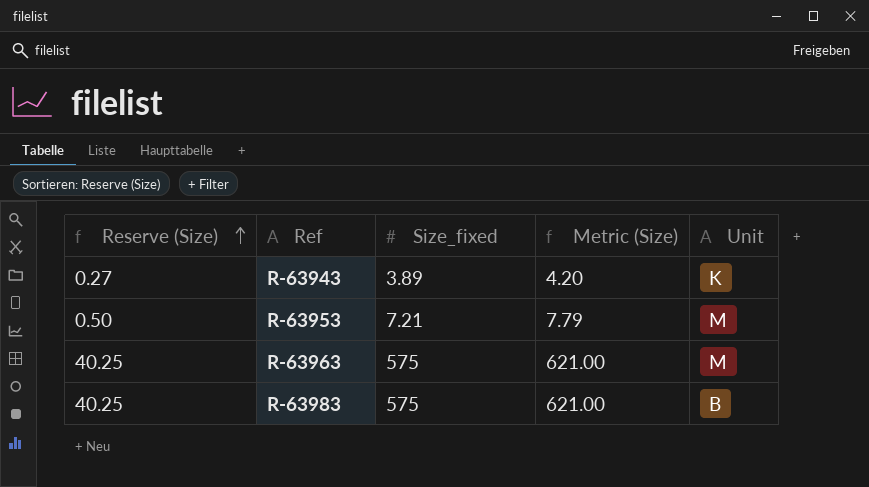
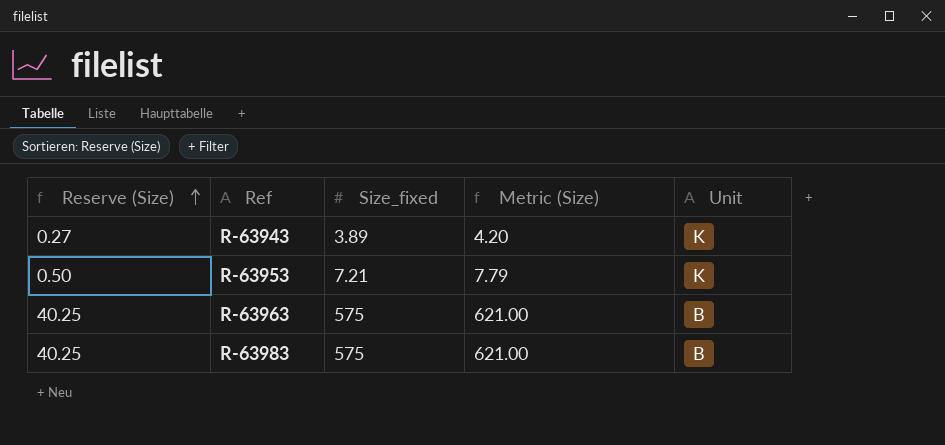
R-63953 | Unit: M -> K
R-63963 | Unit: M -> B

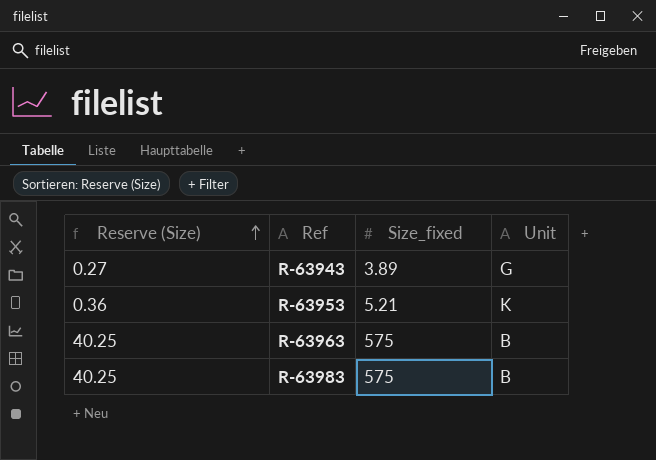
column Metric (Size) | formula: [Size_fixed] * 1.08 -> none
R-63943 | Unit: K -> G
R-63953 | Reserve (Size): 0.50 -> 0.36
R-63953 | Size_fixed: 7.21 -> 5.21

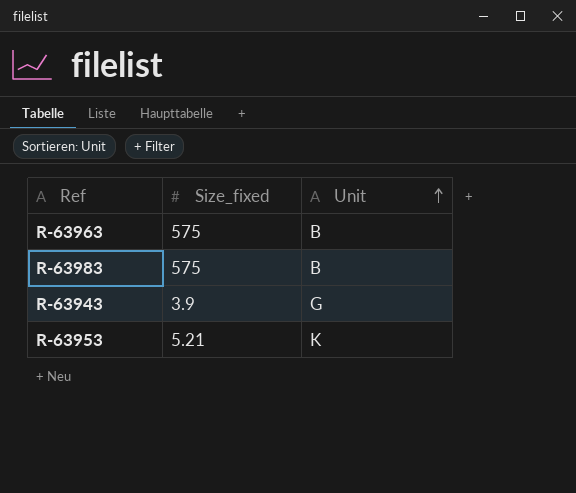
row order: Reserve (Size) ascending -> Unit ascending
column Reserve (Size) | formula: [Size_fixed] * 0.07 -> none
R-63943 | Size_fixed: 3.89 -> 3.9

